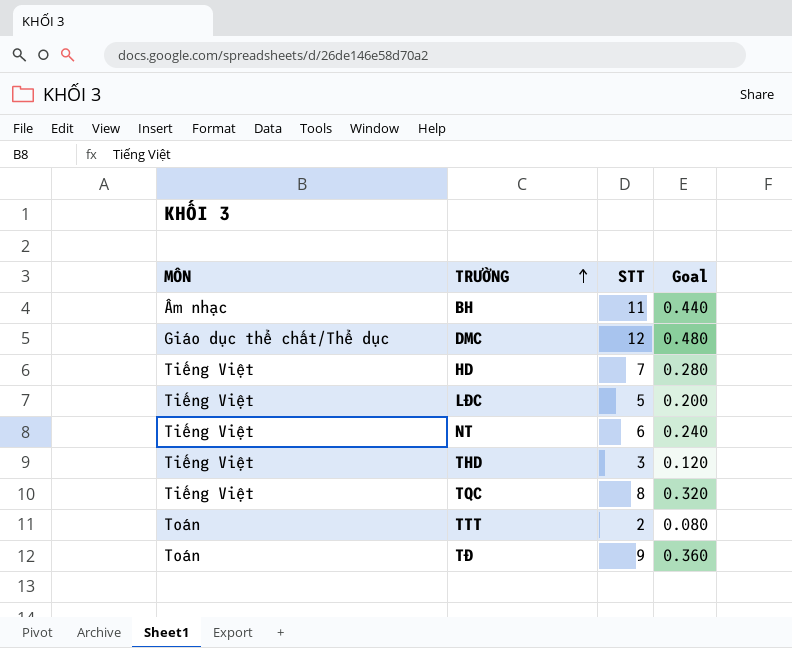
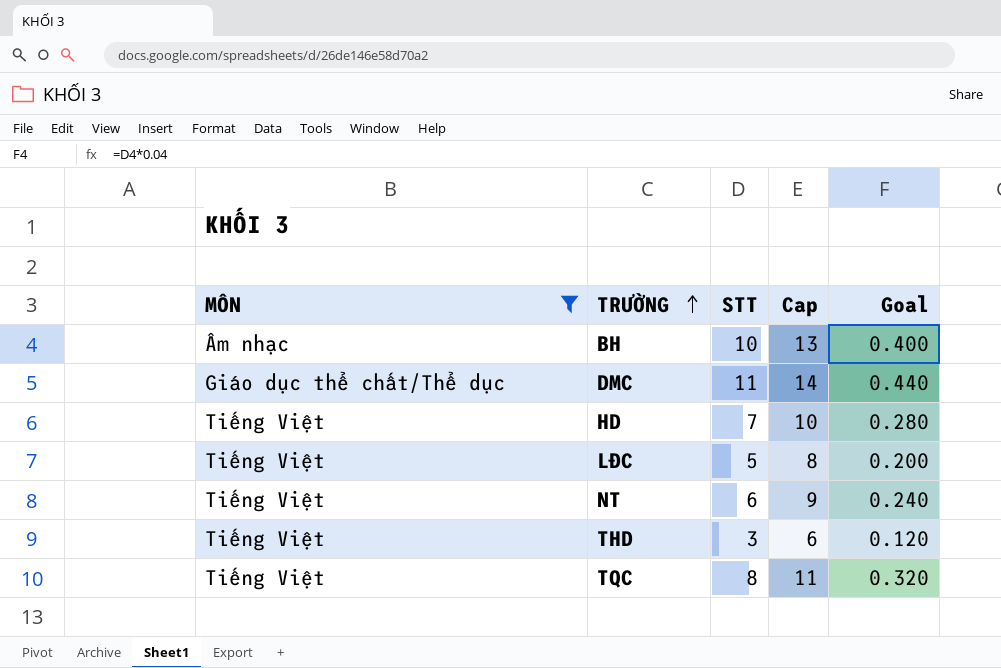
filter: none -> MÔN != Toán
column Cap | formula: none -> [STT] + 3
BH | STT: 11 -> 10
BH | Goal: 0.440 -> 0.400
DMC | STT: 12 -> 11
DMC | Goal: 0.480 -> 0.440

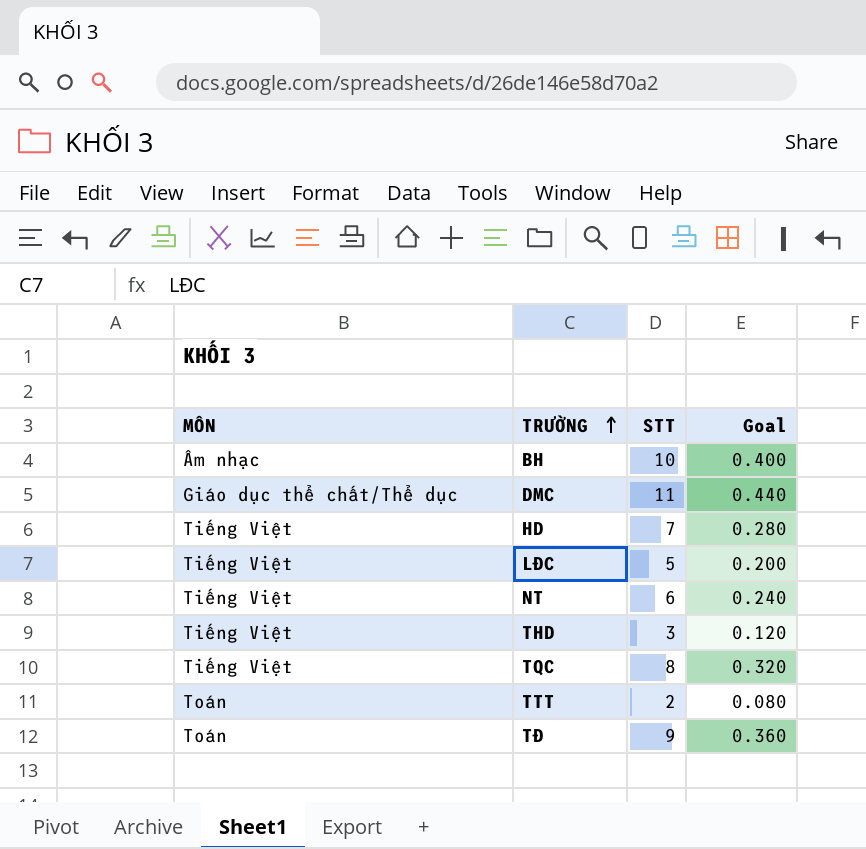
filter: MÔN != Toán -> none
column Cap | formula: [STT] + 3 -> none

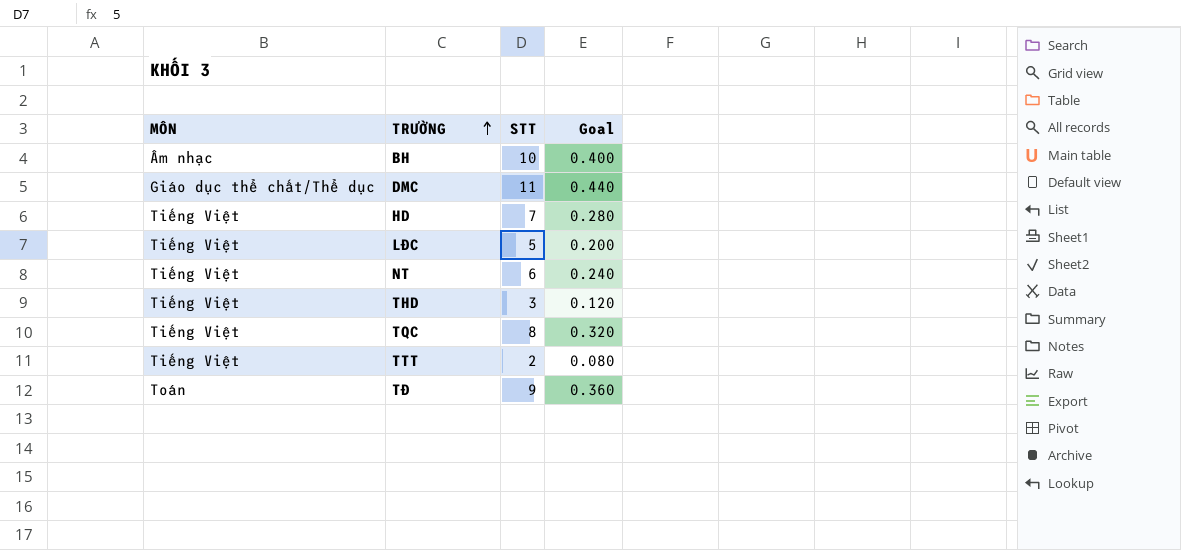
TTT | MÔN: Toán -> Tiếng Việt

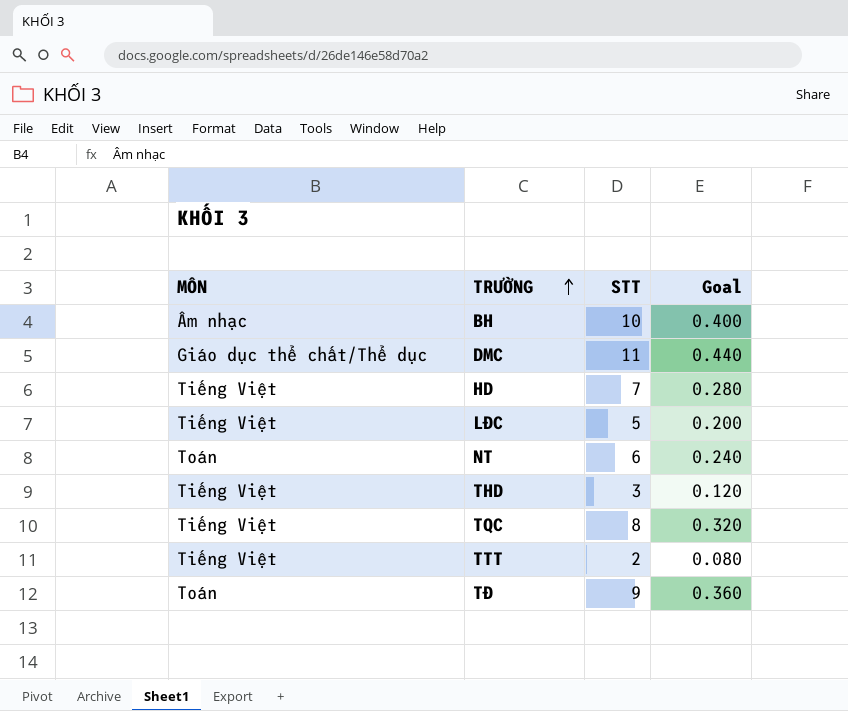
NT | MÔN: Tiếng Việt -> Toán

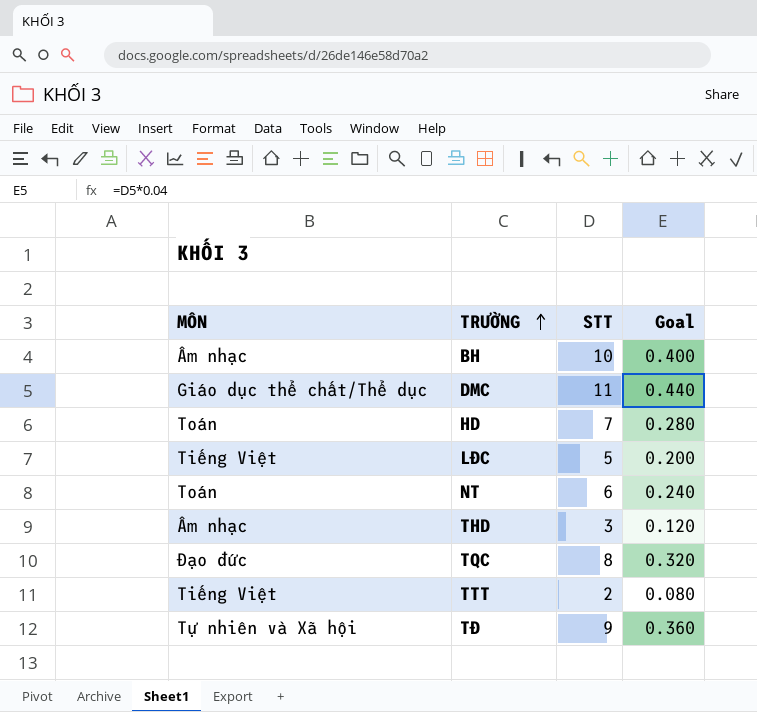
HD | MÔN: Tiếng Việt -> Toán
THD | MÔN: Tiếng Việt -> Âm nhạc
TQC | MÔN: Tiếng Việt -> Đạo đức
TĐ | MÔN: Toán -> Tự nhiên và Xã hội

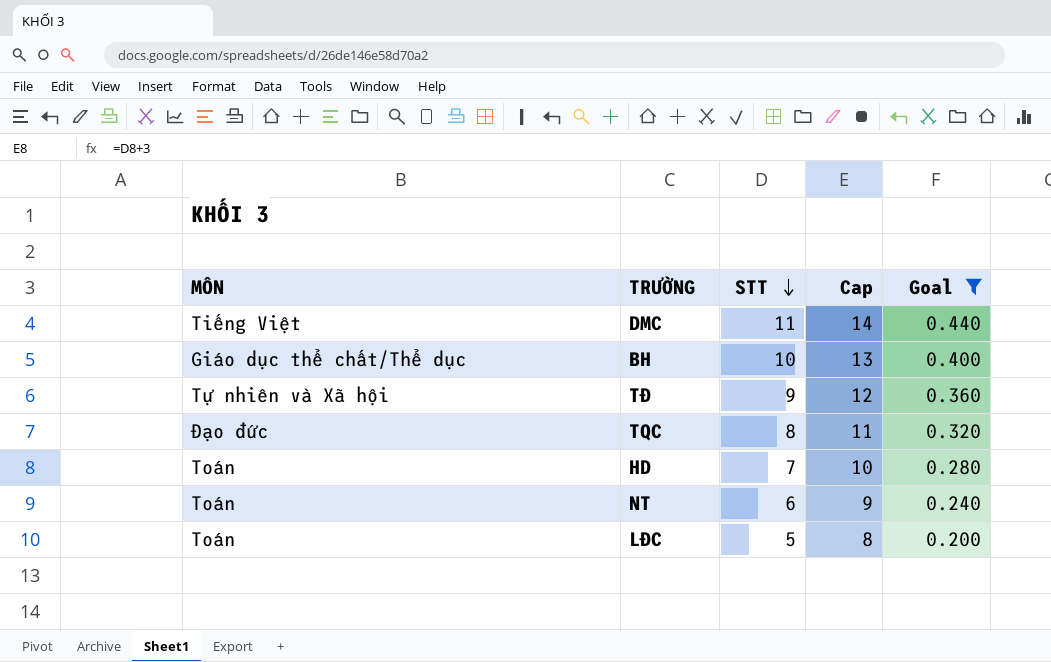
filter: none -> Goal >= 0.200
row order: TRƯỜNG ascending -> STT descending
column Cap | formula: none -> [STT] + 3
DMC | MÔN: Giáo dục thể chất/Thể dục -> Tiếng Việt
BH | MÔN: Âm nhạc -> Giáo dục thể chất/Thể dục
LĐC | MÔN: Tiếng Việt -> Toán

